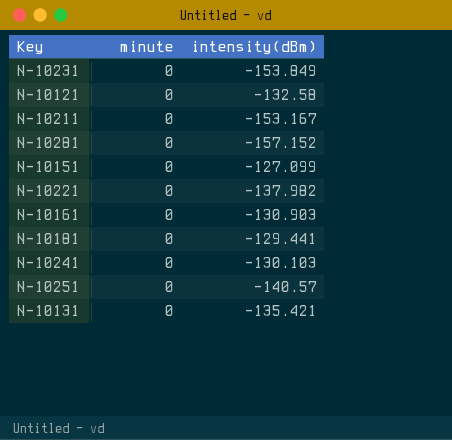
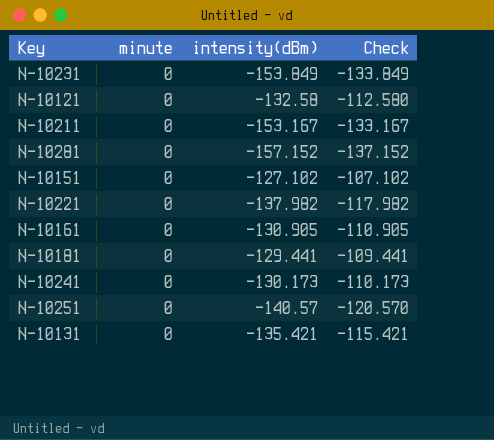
column Check | formula: none -> [intensity(dBm)] + 20
N-10151 | intensity(dBm): -127.099 -> -127.102
N-10161 | intensity(dBm): -130.903 -> -130.905
N-10241 | intensity(dBm): -130.103 -> -130.173

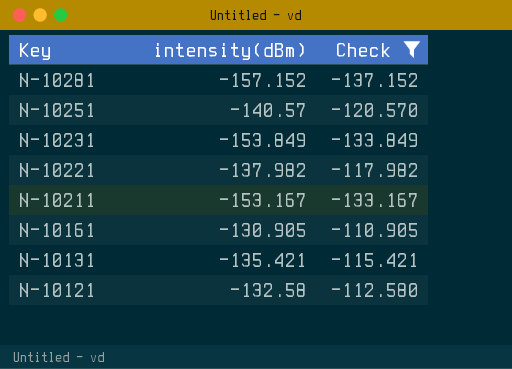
filter: none -> Check <= -110.905
row order: none -> Key descending
column minute | position: 2 -> none

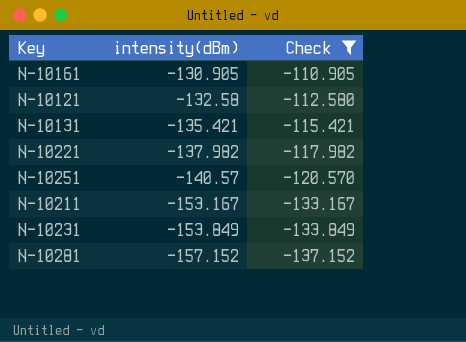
row order: Key descending -> intensity(dBm) descending

